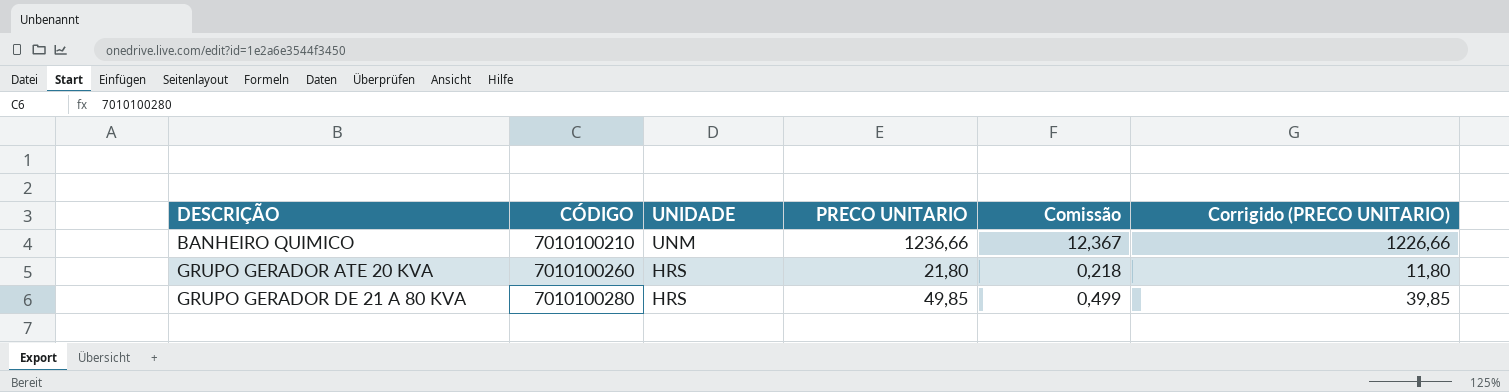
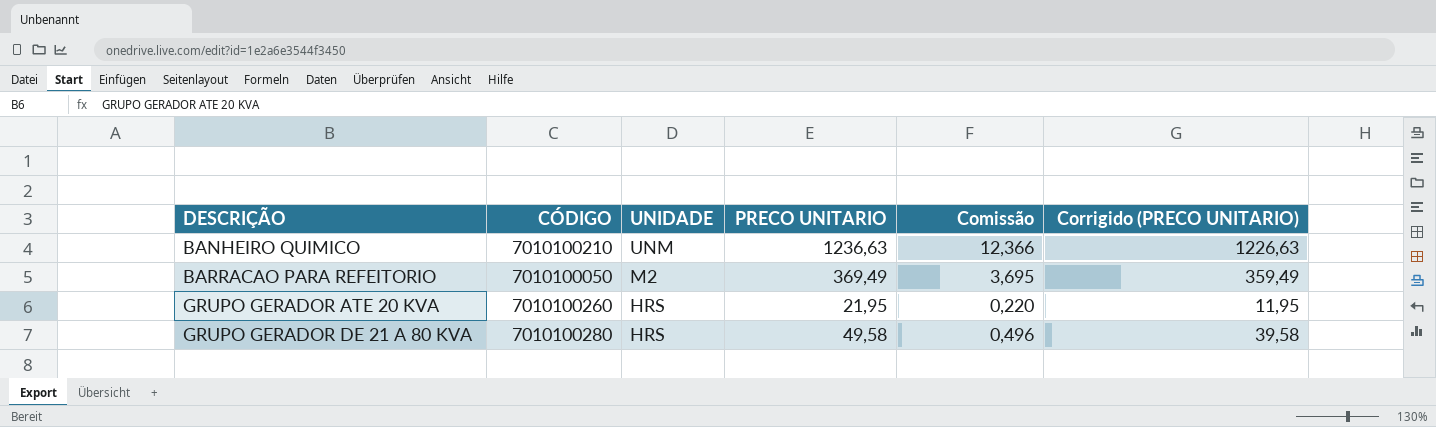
BANHEIRO QUIMICO | PRECO UNITARIO: 1236,66 -> 1236,63
BANHEIRO QUIMICO | Comissão: 12,367 -> 12,366
BANHEIRO QUIMICO | Corrigido (PRECO UNITARIO): 1226,66 -> 1226,63
row BARRACAO PARA REFEITORIO: none -> 7010100050 | M2 | 369,49 | 3,695 | 359,49
GRUPO GERADOR ATE 20 KVA | PRECO UNITARIO: 21,80 -> 21,95
GRUPO GERADOR ATE 20 KVA | Comissão: 0,218 -> 0,220
GRUPO GERADOR ATE 20 KVA | Corrigido (PRECO UNITARIO): 11,80 -> 11,95
GRUPO GERADOR DE 21 A 80 KVA | PRECO UNITARIO: 49,85 -> 49,58
GRUPO GERADOR DE 21 A 80 KVA | Comissão: 0,499 -> 0,496
GRUPO GERADOR DE 21 A 80 KVA | Corrigido (PRECO UNITARIO): 39,85 -> 39,58

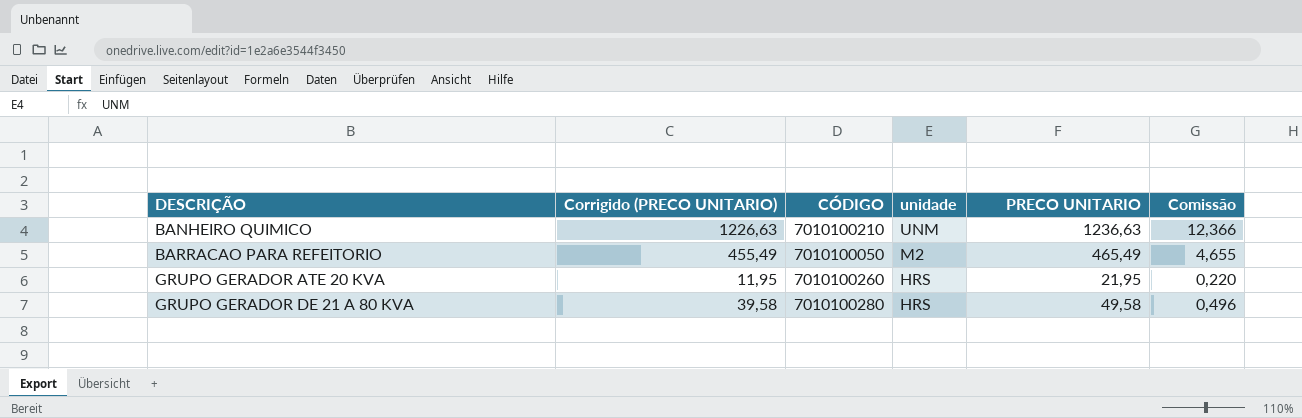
column Corrigido (PRECO UNITARIO) | position: 6 -> 2
column name: UNIDADE -> unidade
BARRACAO PARA REFEITORIO | Corrigido (PRECO UNITARIO): 359,49 -> 455,49
BARRACAO PARA REFEITORIO | PRECO UNITARIO: 369,49 -> 465,49
BARRACAO PARA REFEITORIO | Comissão: 3,695 -> 4,655

